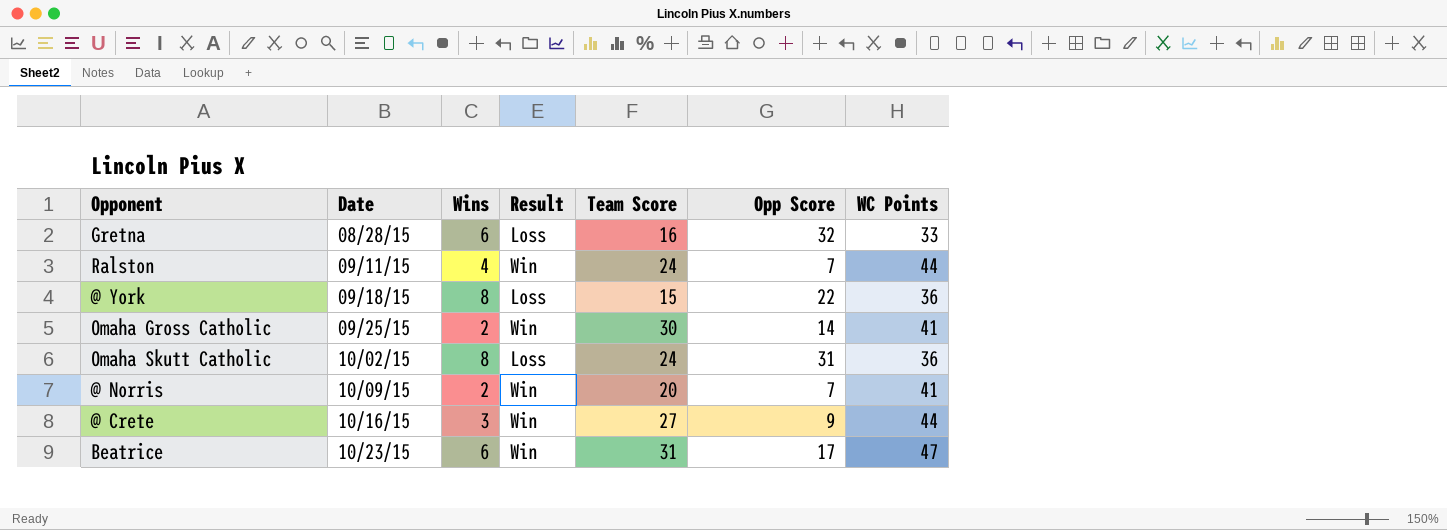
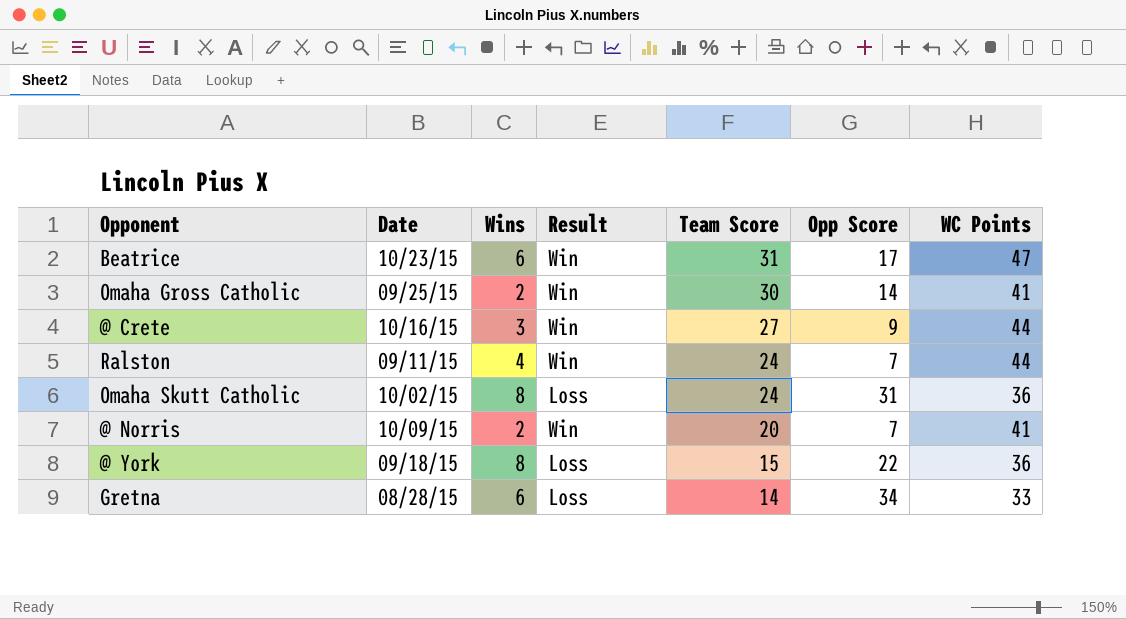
row order: Date ascending -> Team Score descending
Gretna | Team Score: 16 -> 14
Gretna | Opp Score: 32 -> 34

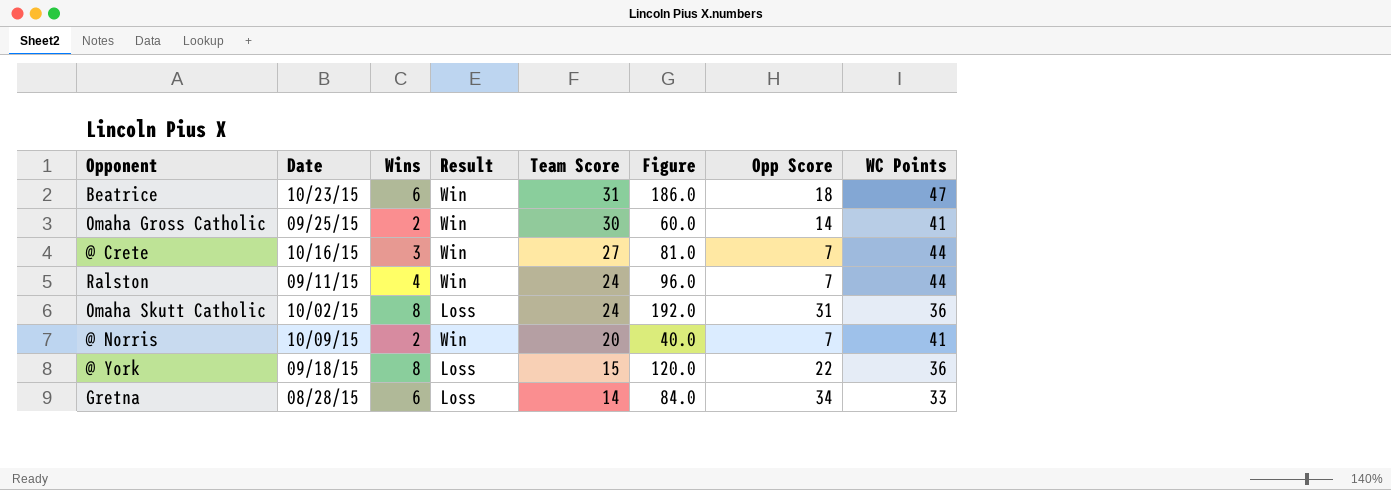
column Figure | formula: none -> [Wins] * [Team Score]
Beatrice | Opp Score: 17 -> 18
@ Crete | Opp Score: 9 -> 7

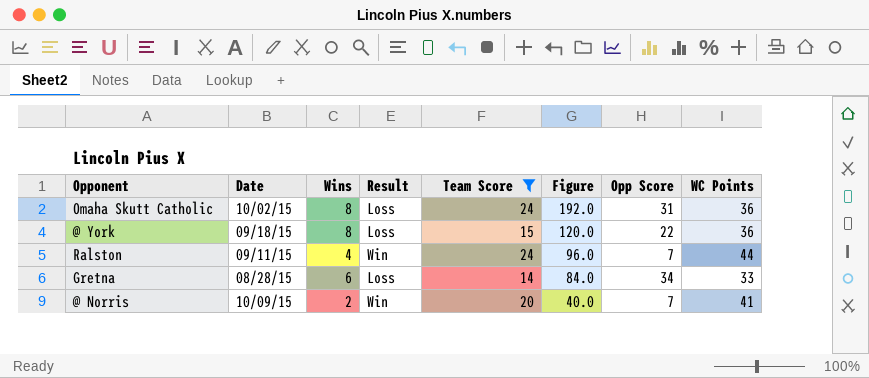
filter: none -> Team Score <= 24
row order: Team Score descending -> Figure descending

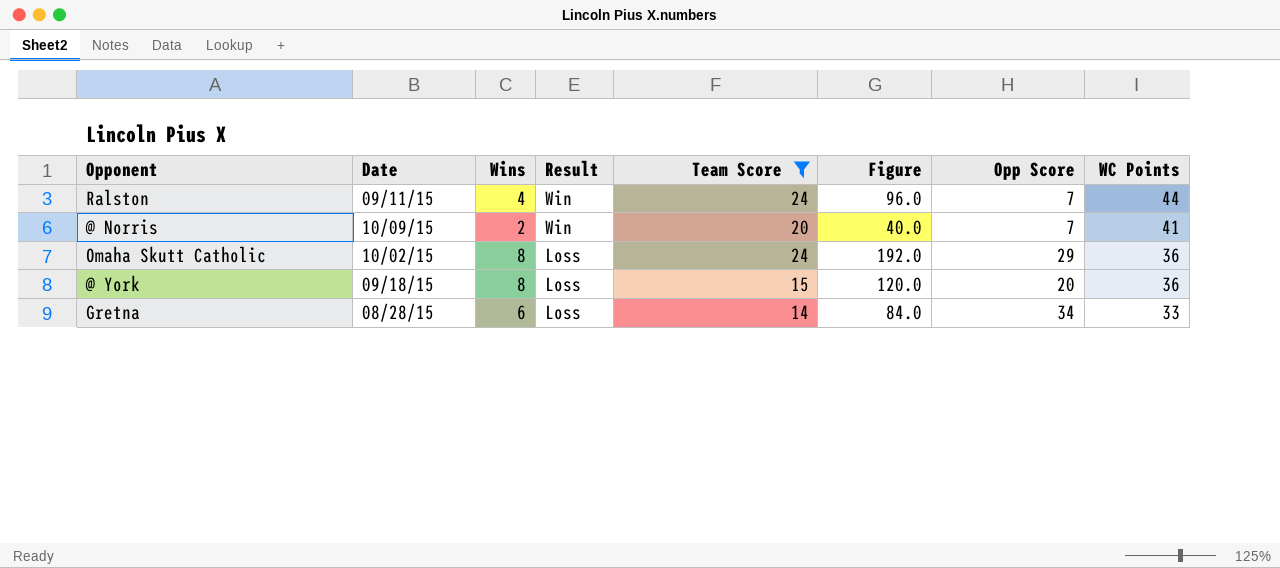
row order: Figure descending -> Result descending
Omaha Skutt Catholic | Opp Score: 31 -> 29
@ York | Opp Score: 22 -> 20

